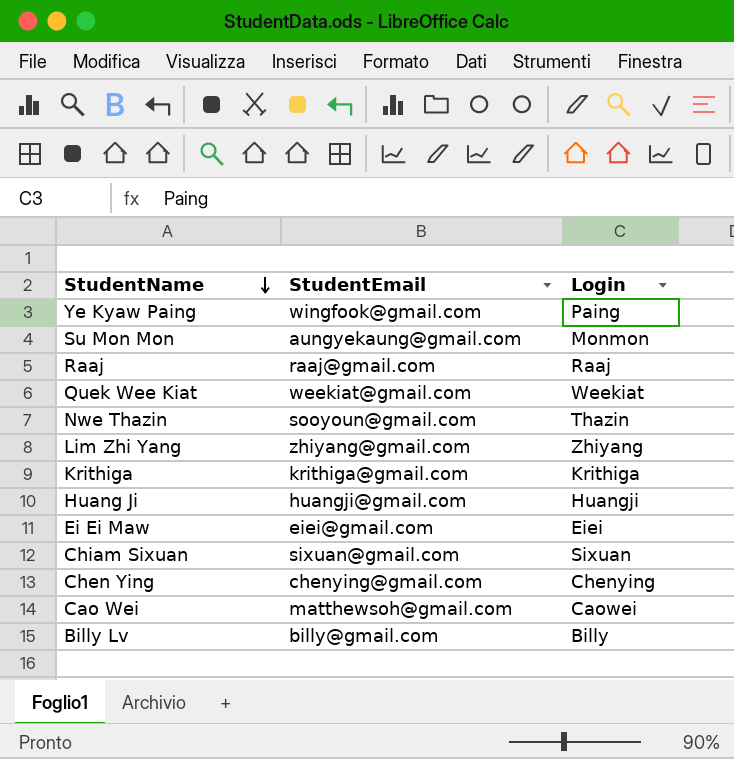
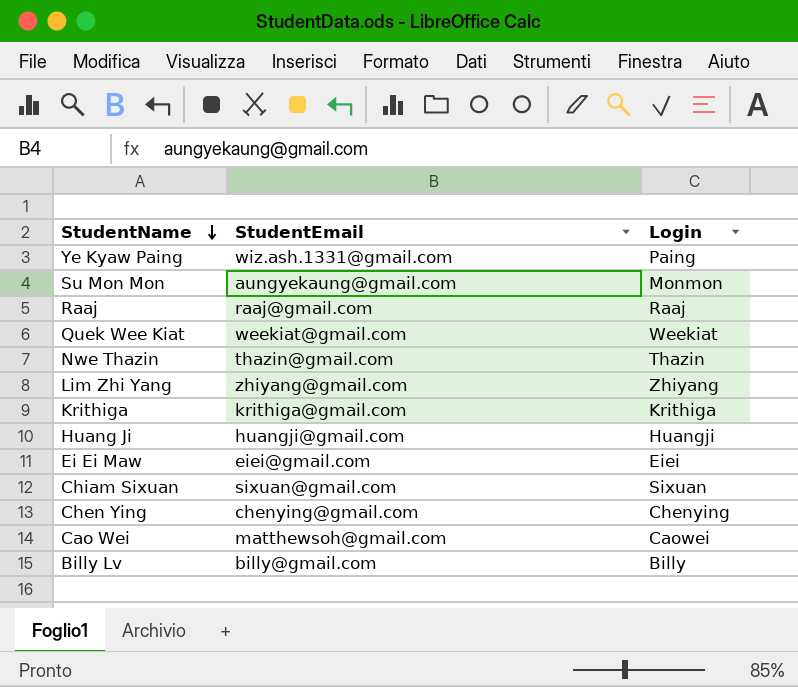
Ye Kyaw Paing | StudentEmail: wingfook@gmail.com -> wiz.ash.1331@gmail.com
Nwe Thazin | StudentEmail: sooyoun@gmail.com -> thazin@gmail.com

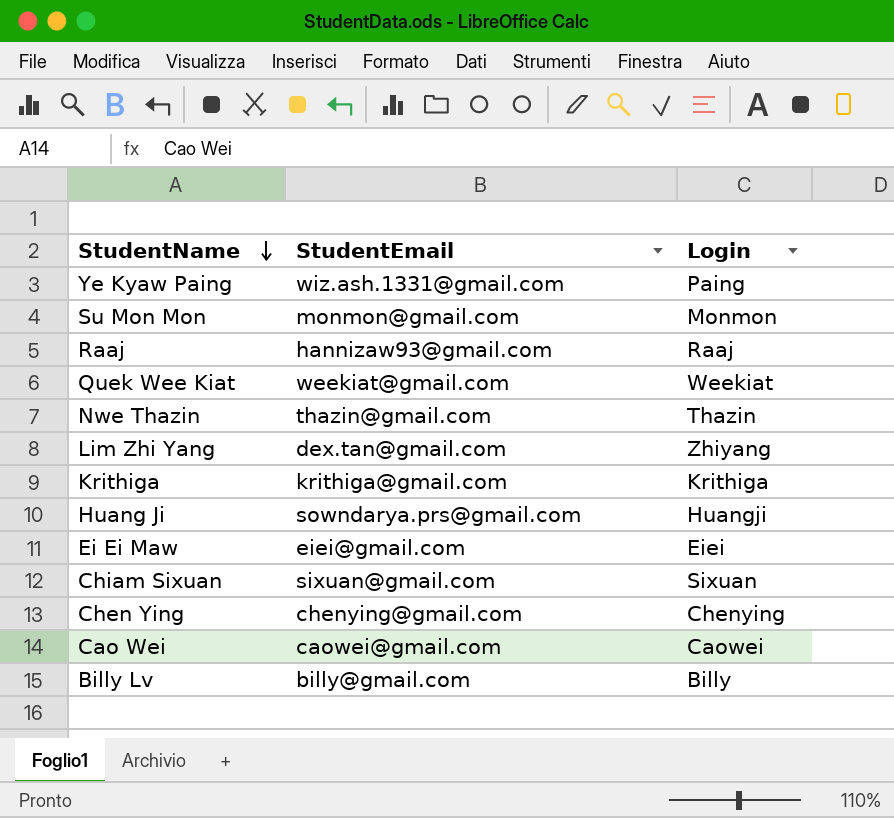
Su Mon Mon | StudentEmail: aungyekaung@gmail.com -> monmon@gmail.com
Raaj | StudentEmail: raaj@gmail.com -> hannizaw93@gmail.com
Lim Zhi Yang | StudentEmail: zhiyang@gmail.com -> dex.tan@gmail.com
Huang Ji | StudentEmail: huangji@gmail.com -> sowndarya.prs@gmail.com
Cao Wei | StudentEmail: matthewsoh@gmail.com -> caowei@gmail.com

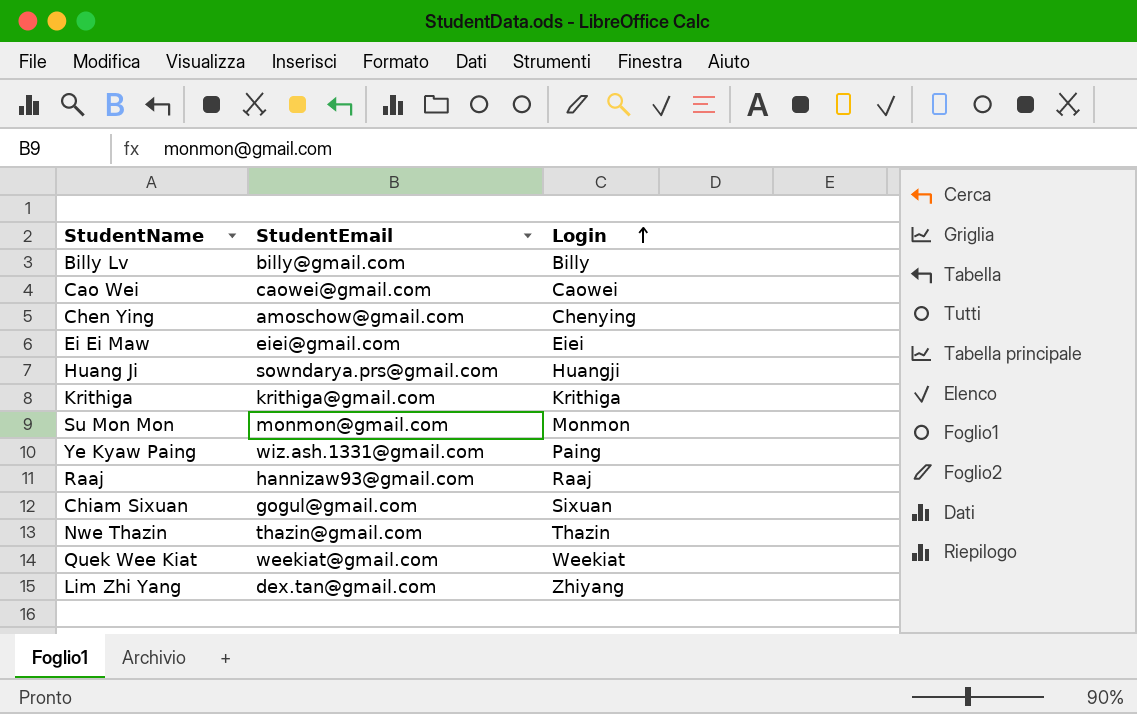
row order: StudentName descending -> Login ascending
Chen Ying | StudentEmail: chenying@gmail.com -> amoschow@gmail.com
Chiam Sixuan | StudentEmail: sixuan@gmail.com -> gogul@gmail.com

